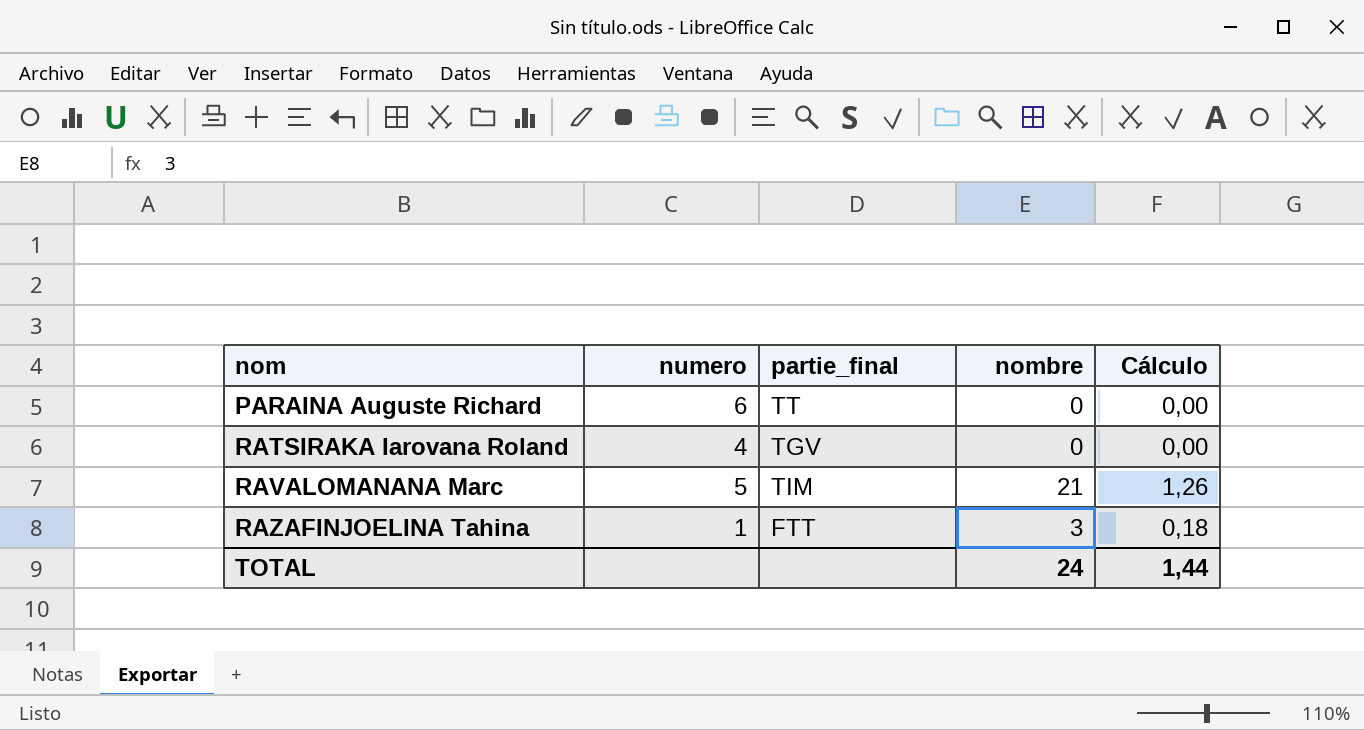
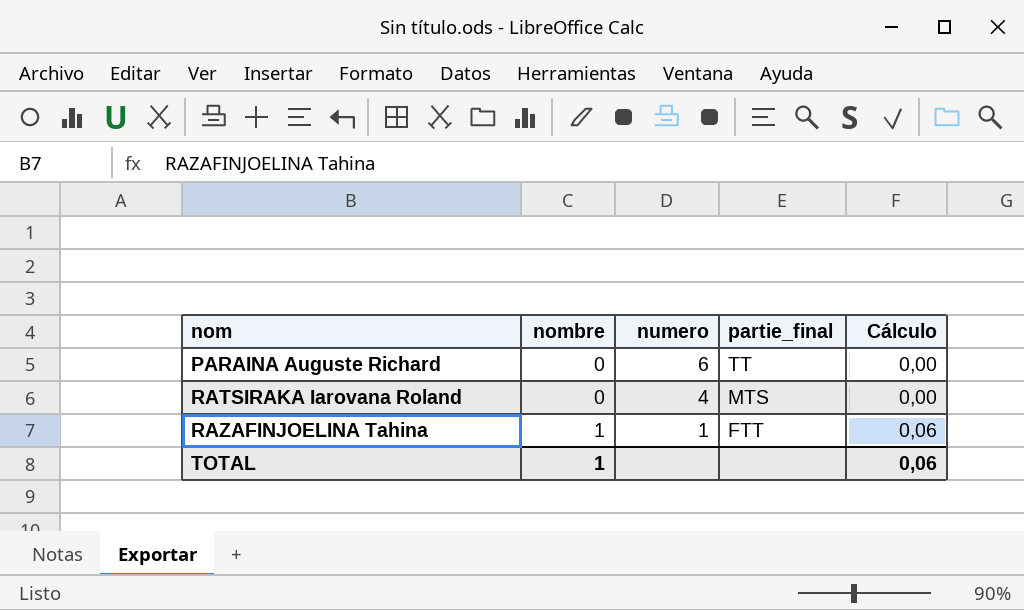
column nombre | position: 4 -> 2
row RAVALOMANANA Marc: 5 | TIM | 21 | 1,26 -> none
RATSIRAKA Iarovana Roland | partie_final: TGV -> MTS
RAZAFINJOELINA Tahina | nombre: 3 -> 1
RAZAFINJOELINA Tahina | Cálculo: 0,18 -> 0,06
TOTAL | nombre: 24 -> 1
TOTAL | Cálculo: 1,44 -> 0,06

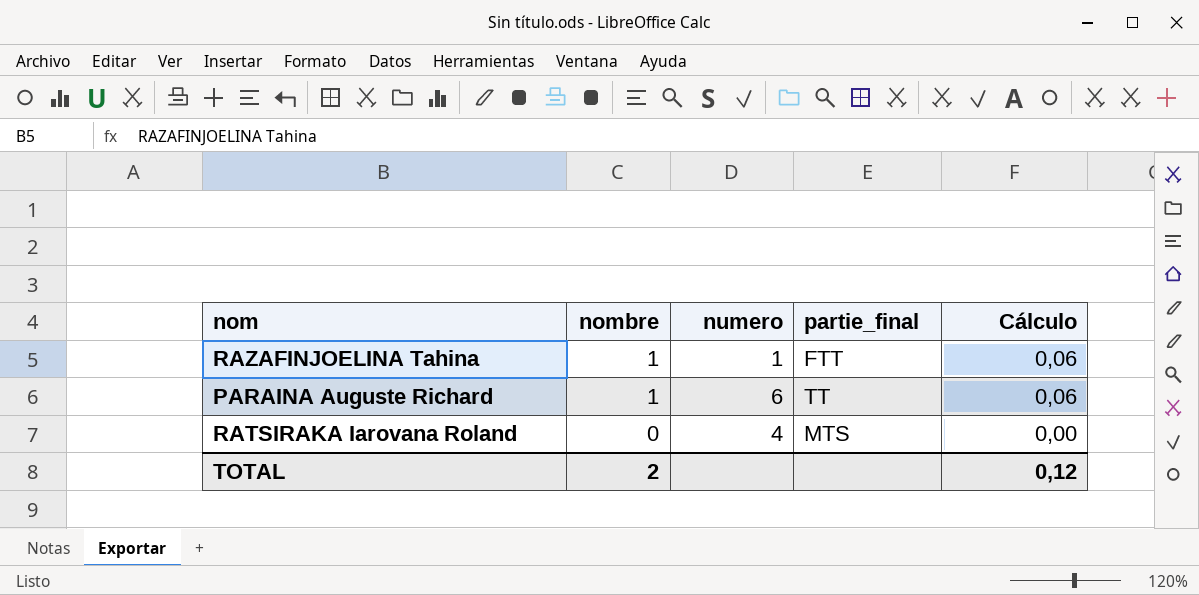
row order: nom ascending -> nombre descending
PARAINA Auguste Richard | nombre: 0 -> 1
PARAINA Auguste Richard | Cálculo: 0,00 -> 0,06
TOTAL | nombre: 1 -> 2
TOTAL | Cálculo: 0,06 -> 0,12

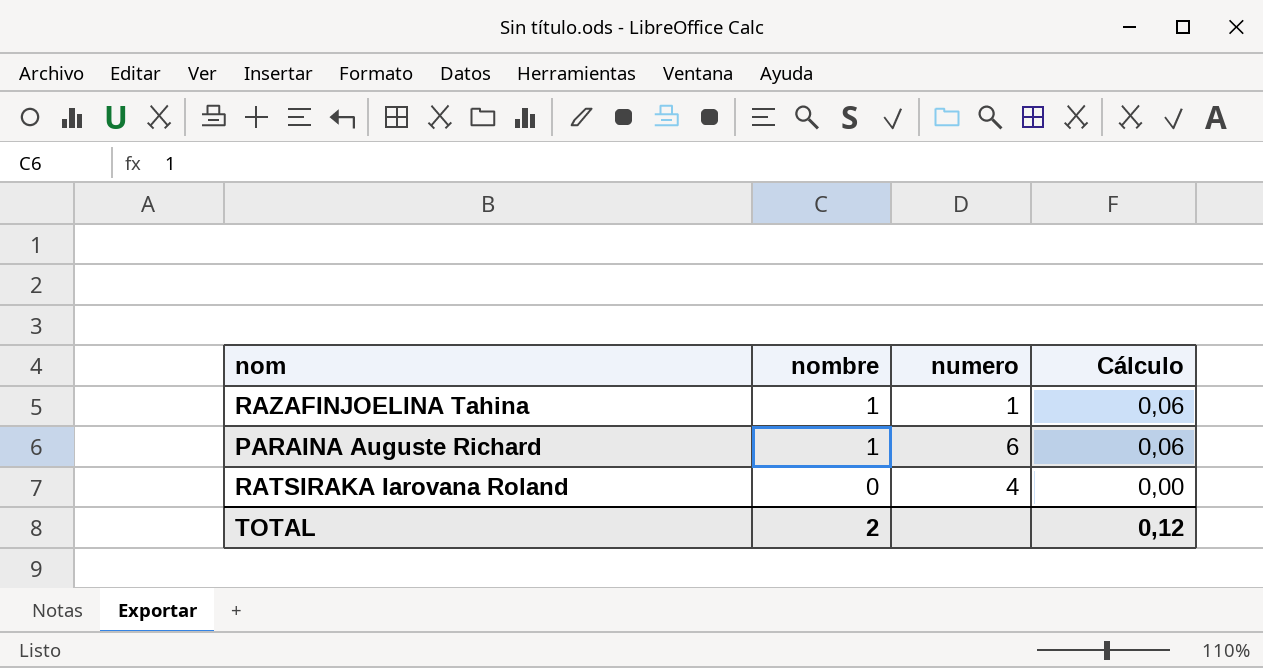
column partie_final | position: 4 -> none

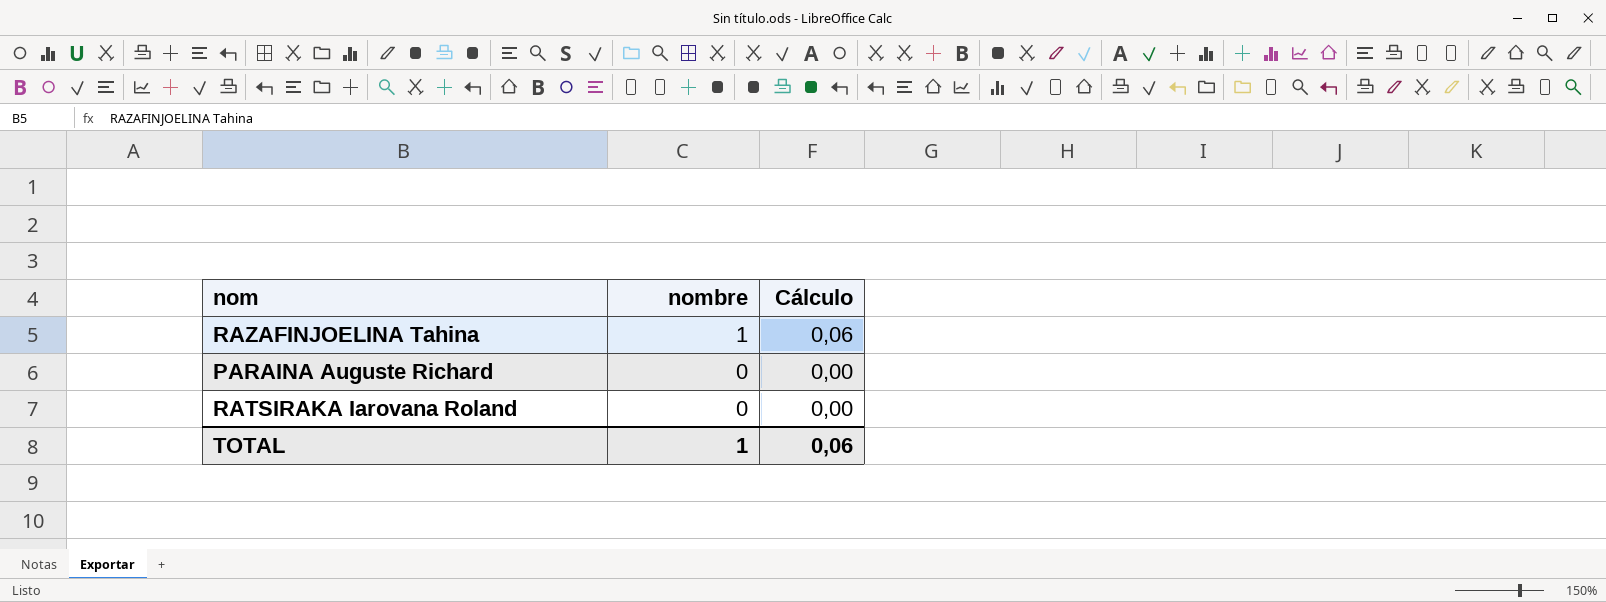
column numero | position: 3 -> none
PARAINA Auguste Richard | nombre: 1 -> 0
PARAINA Auguste Richard | Cálculo: 0,06 -> 0,00
TOTAL | nombre: 2 -> 1
TOTAL | Cálculo: 0,12 -> 0,06

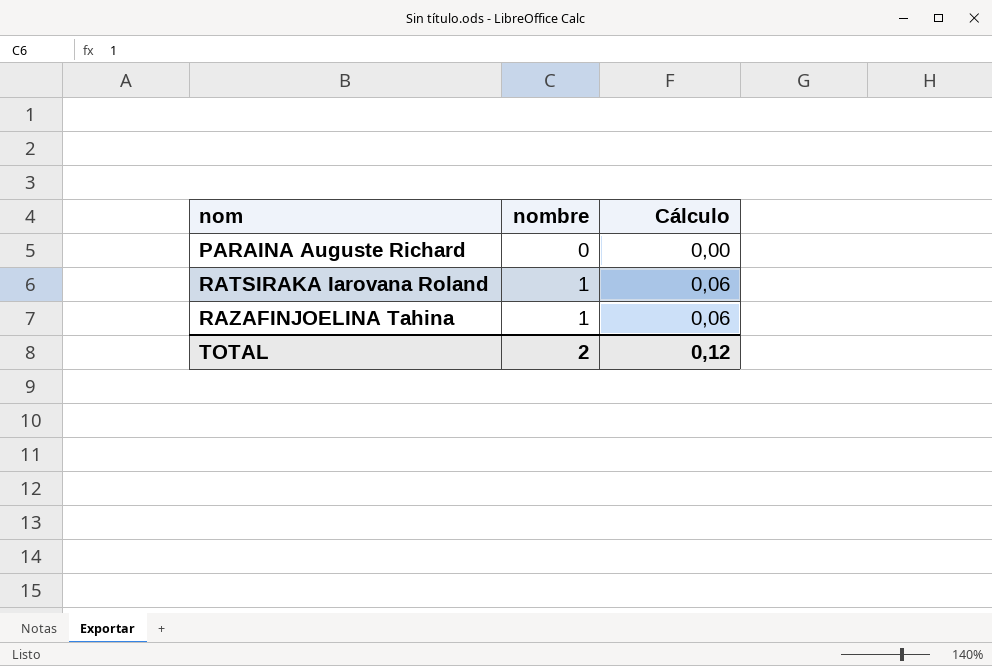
row order: nombre descending -> nom ascending
RATSIRAKA Iarovana Roland | nombre: 0 -> 1
RATSIRAKA Iarovana Roland | Cálculo: 0,00 -> 0,06
TOTAL | nombre: 1 -> 2
TOTAL | Cálculo: 0,06 -> 0,12

